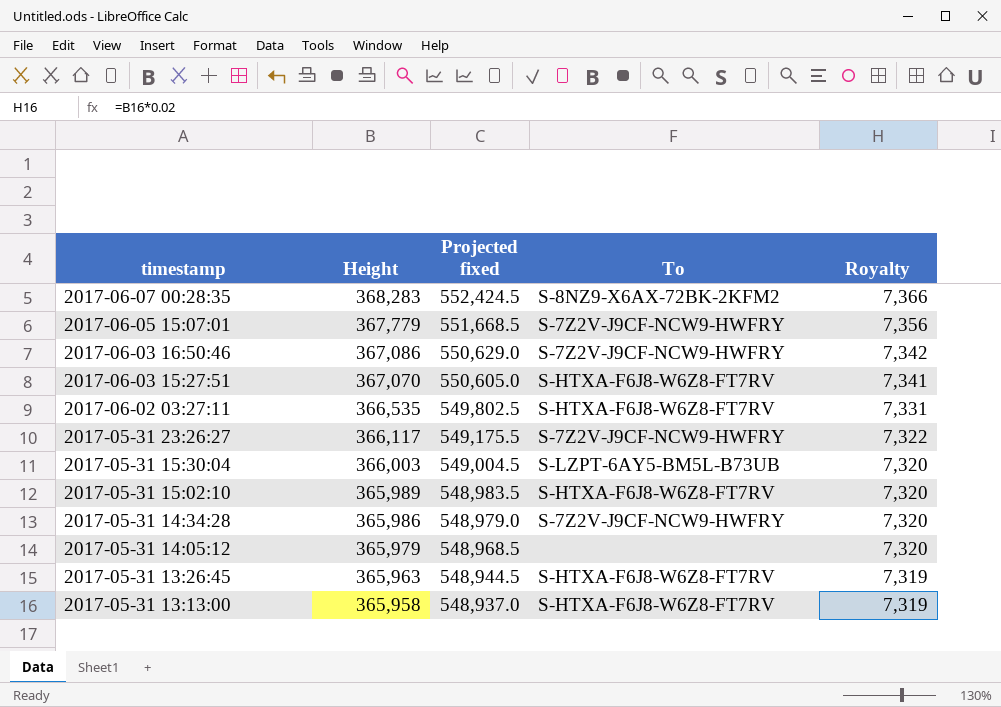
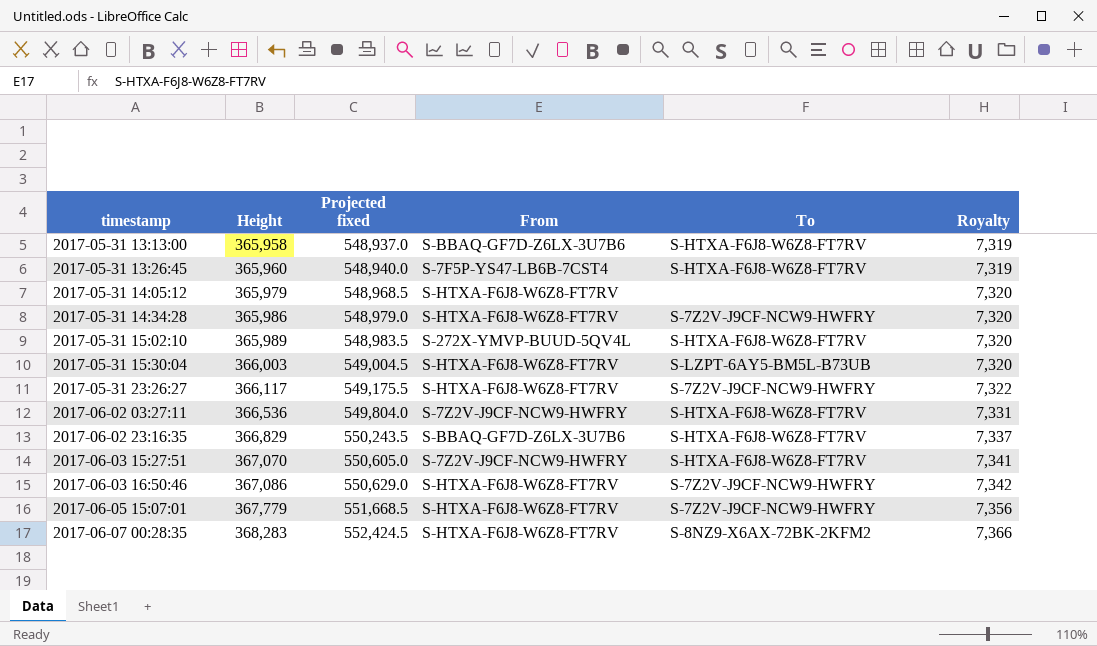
row order: timestamp descending -> timestamp ascending
column From | position: none -> 4
2017-05-31 13:26:45 | Height: 365,963 -> 365,960
2017-05-31 13:26:45 | Projected fixed: 548,944.5 -> 548,940.0
2017-06-02 03:27:11 | Height: 366,535 -> 366,536
2017-06-02 03:27:11 | Projected fixed: 549,802.5 -> 549,804.0
row 2017-06-02 23:16:35: none -> 366,829 | 550,243.5 | S-BBAQ-GF7D-Z6LX-3U7B6 | S-HTXA-F6J8-W6Z8-FT7RV | 7,337

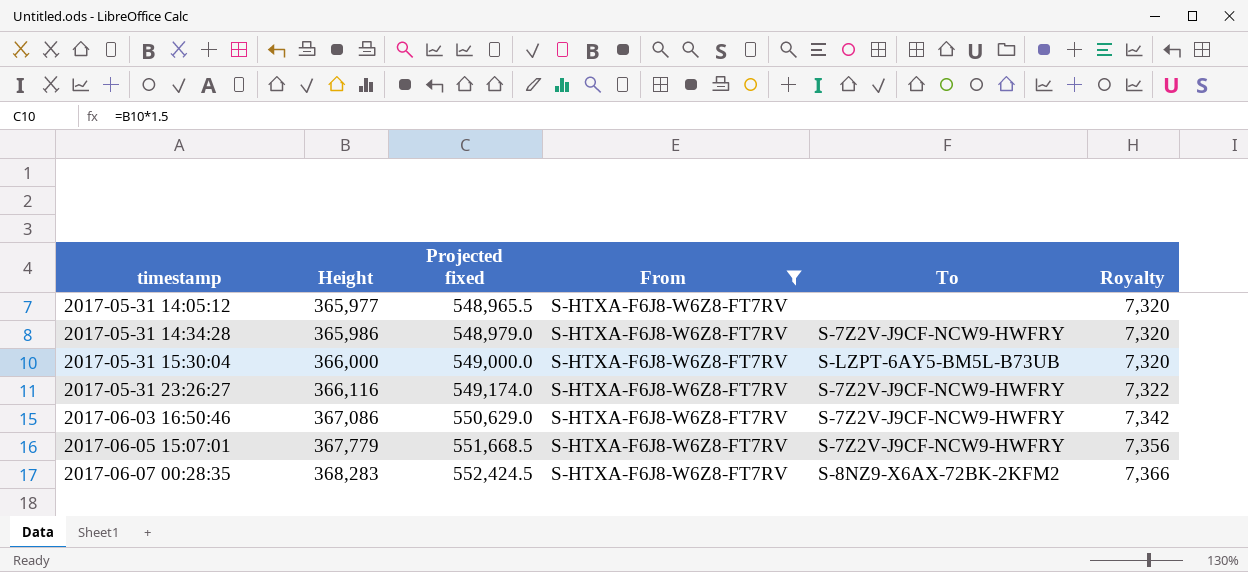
filter: none -> From = S-HTXA-F6J8-W6Z8-FT7RV
2017-05-31 14:05:12 | Height: 365,979 -> 365,977
2017-05-31 14:05:12 | Projected fixed: 548,968.5 -> 548,965.5
2017-05-31 15:30:04 | Height: 366,003 -> 366,000
2017-05-31 15:30:04 | Projected fixed: 549,004.5 -> 549,000.0
2017-05-31 23:26:27 | Height: 366,117 -> 366,116
2017-05-31 23:26:27 | Projected fixed: 549,175.5 -> 549,174.0

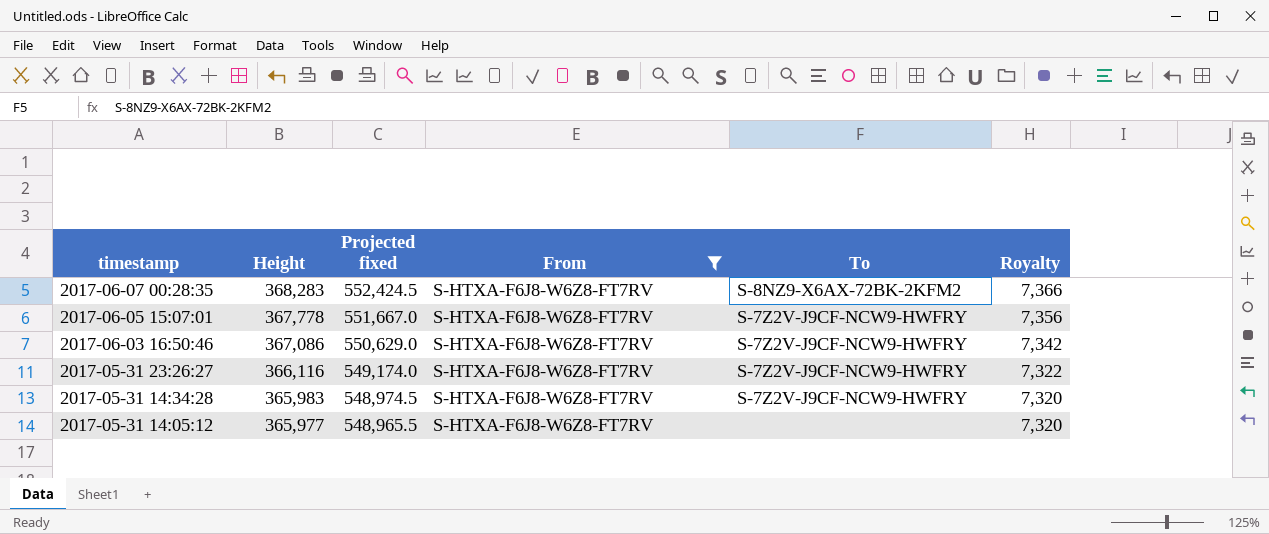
row order: timestamp ascending -> timestamp descending
row 2017-05-31 15:30:04: 366,000 | 549,000.0 | S-HTXA-F6J8-W6Z8-FT7RV | S-LZPT-6AY5-BM5L-B73UB | 7,320 -> none
2017-06-05 15:07:01 | Height: 367,779 -> 367,778
2017-06-05 15:07:01 | Projected fixed: 551,668.5 -> 551,667.0
2017-05-31 14:34:28 | Height: 365,986 -> 365,983
2017-05-31 14:34:28 | Projected fixed: 548,979.0 -> 548,974.5

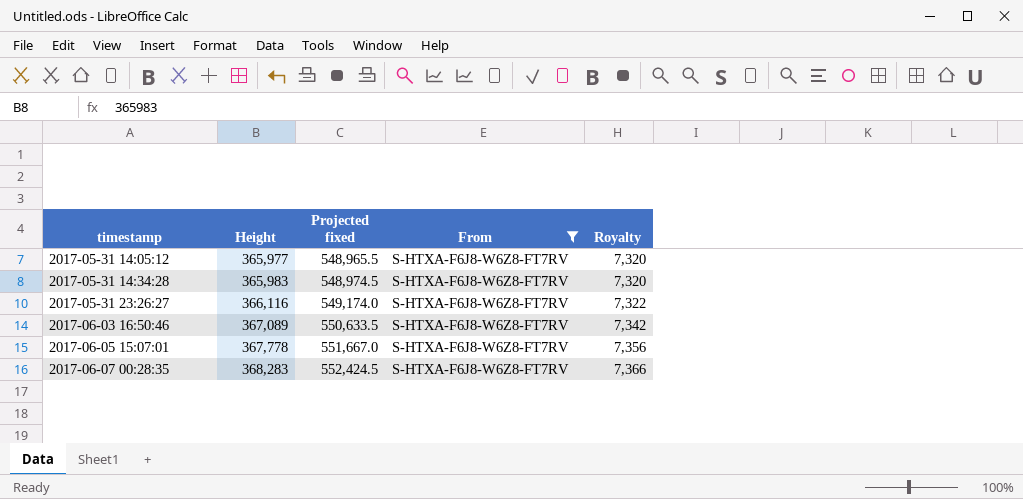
row order: timestamp descending -> timestamp ascending
column To | position: 5 -> none
2017-06-03 16:50:46 | Height: 367,086 -> 367,089
2017-06-03 16:50:46 | Projected fixed: 550,629.0 -> 550,633.5

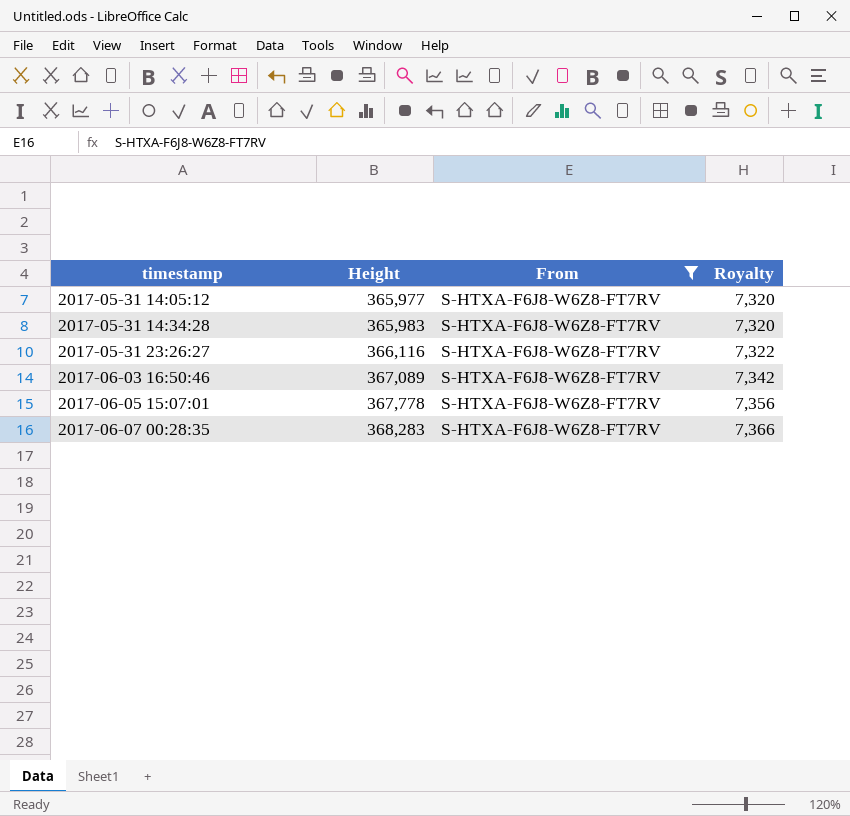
column Projected fixed | formula: [Height] * 1.5 -> none

